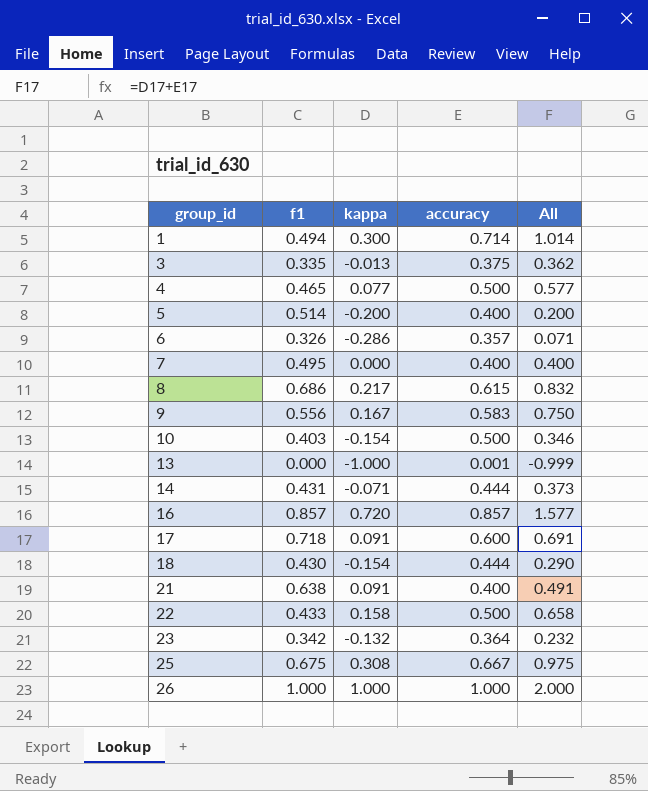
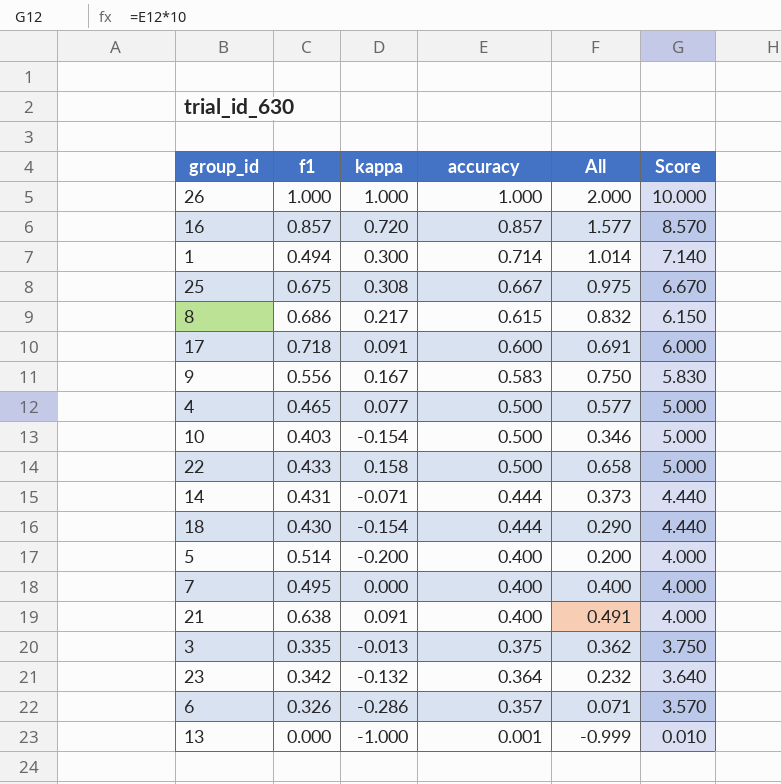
row order: group_id ascending -> accuracy descending
column Score | formula: none -> [accuracy] * 10

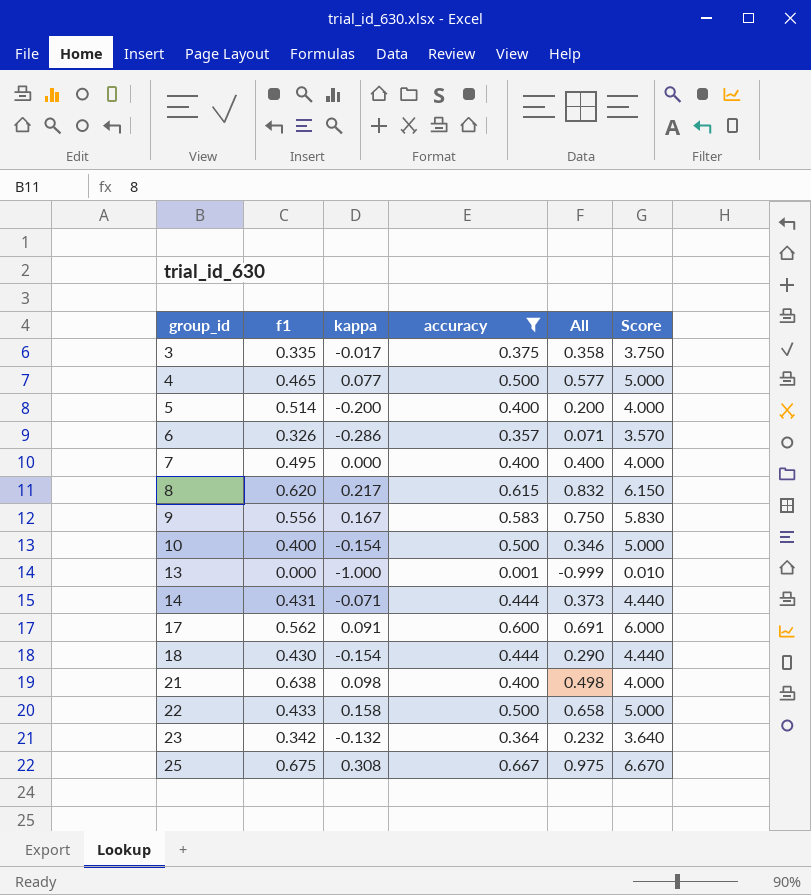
filter: none -> accuracy <= 0.667
row order: accuracy descending -> group_id ascending
3 | kappa: -0.013 -> -0.017
3 | All: 0.362 -> 0.358
8 | f1: 0.686 -> 0.620
10 | f1: 0.403 -> 0.400
17 | f1: 0.718 -> 0.562
21 | kappa: 0.091 -> 0.098
21 | All: 0.491 -> 0.498

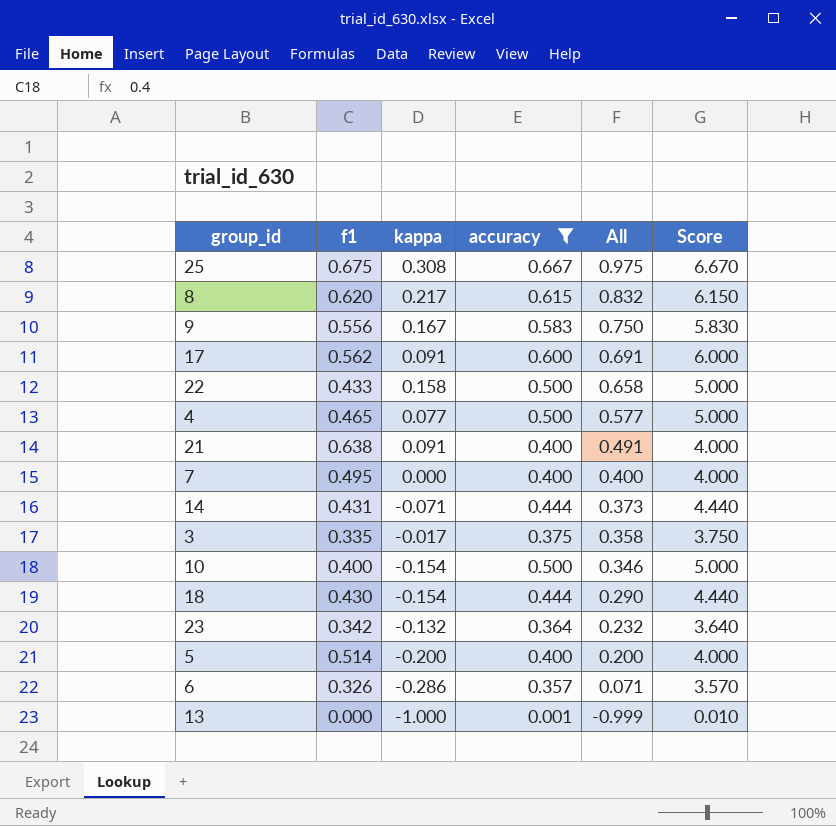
row order: group_id ascending -> All descending
21 | kappa: 0.098 -> 0.091
21 | All: 0.498 -> 0.491

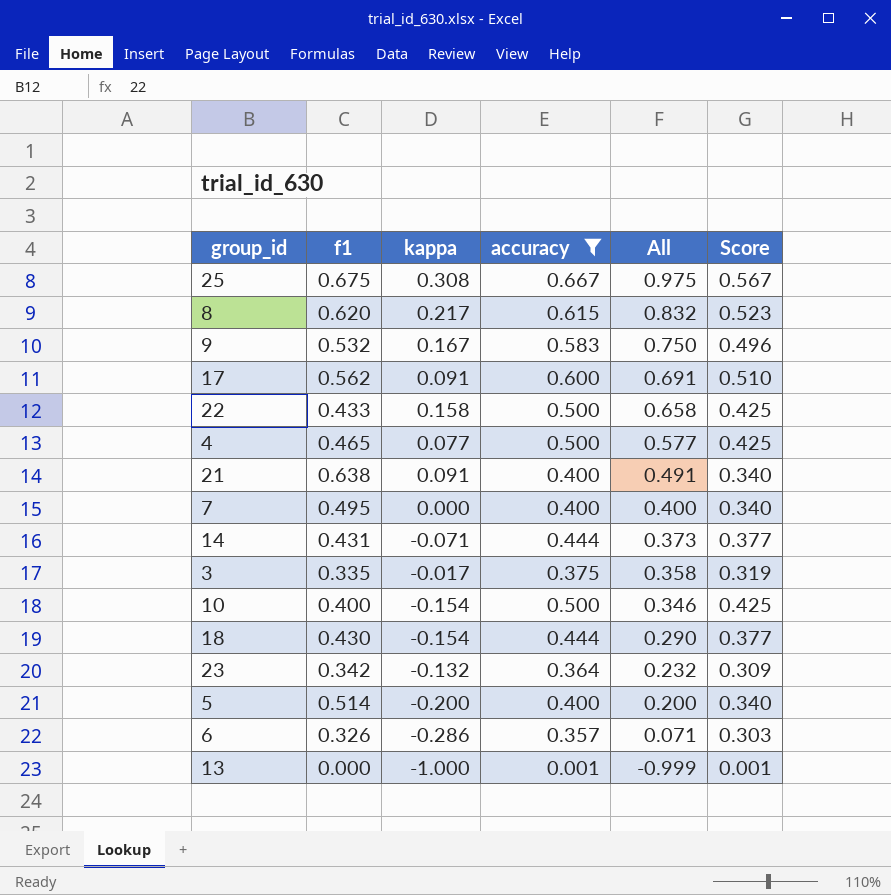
column Score | formula: [accuracy] * 10 -> [accuracy] * 0.85
9 | f1: 0.556 -> 0.532

